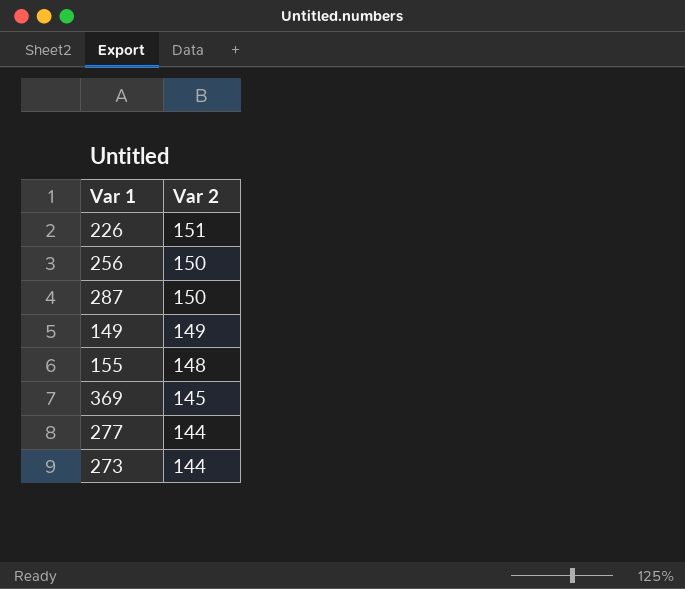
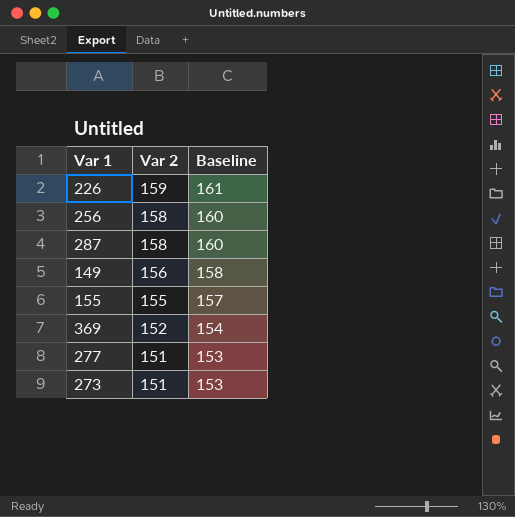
column Baseline | formula: none -> [Var 2] + 2
226 | Var 2: 151 -> 159
256 | Var 2: 150 -> 158
287 | Var 2: 150 -> 158
149 | Var 2: 149 -> 156
155 | Var 2: 148 -> 155
369 | Var 2: 145 -> 152
277 | Var 2: 144 -> 151
273 | Var 2: 144 -> 151

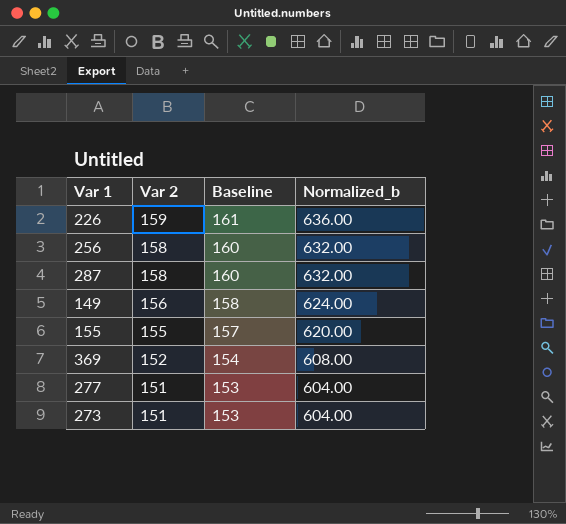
column Normalized_b | formula: none -> [Var 2] * 4

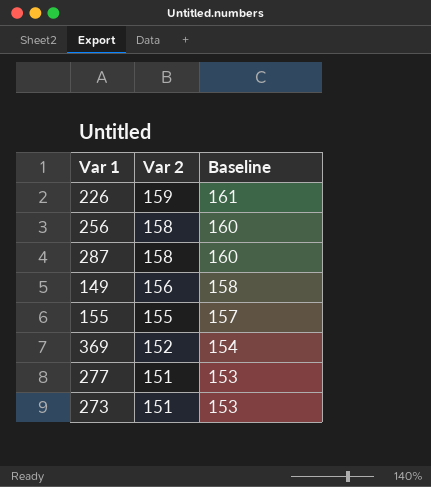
column Normalized_b | formula: [Var 2] * 4 -> none

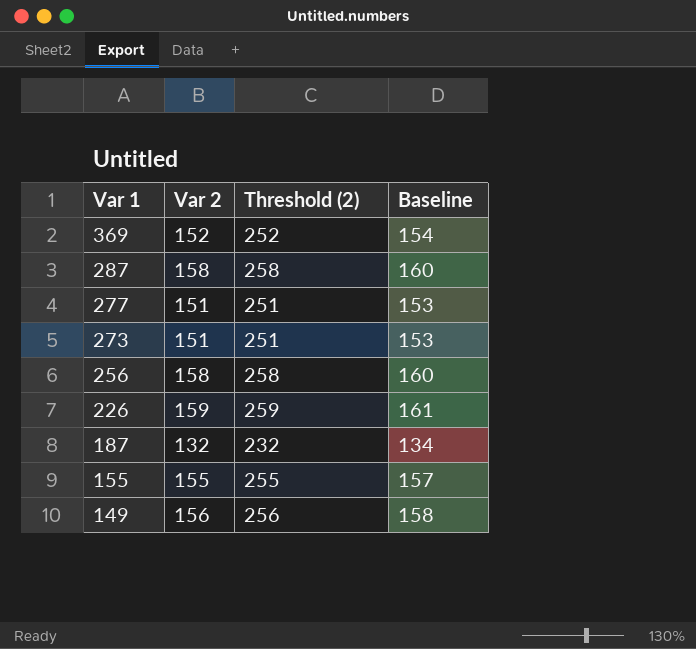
row order: Var 2 descending -> Var 1 descending
column Threshold (2) | formula: none -> [Var 2] + 100
row 187: none -> 132 | 232 | 134

